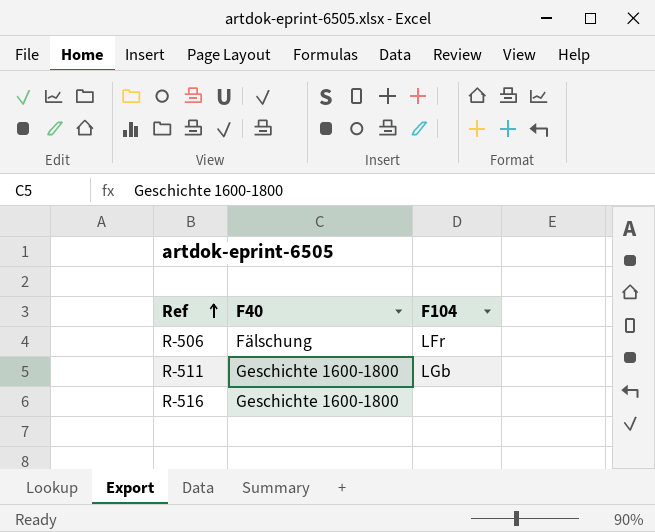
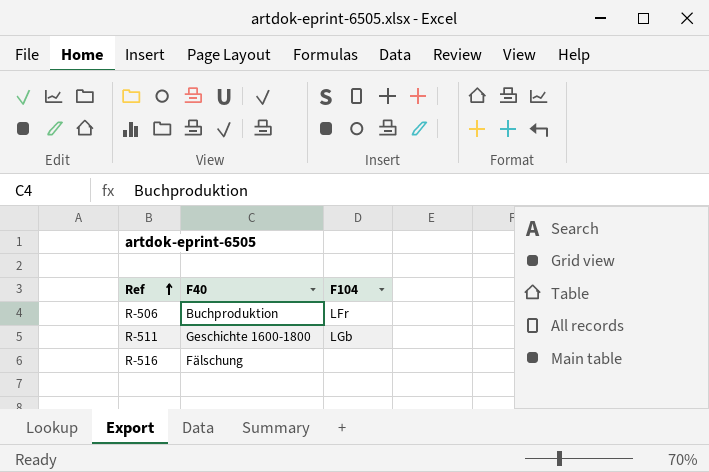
R-506 | F40: Fälschung -> Buchproduktion
R-516 | F40: Geschichte 1600-1800 -> Fälschung

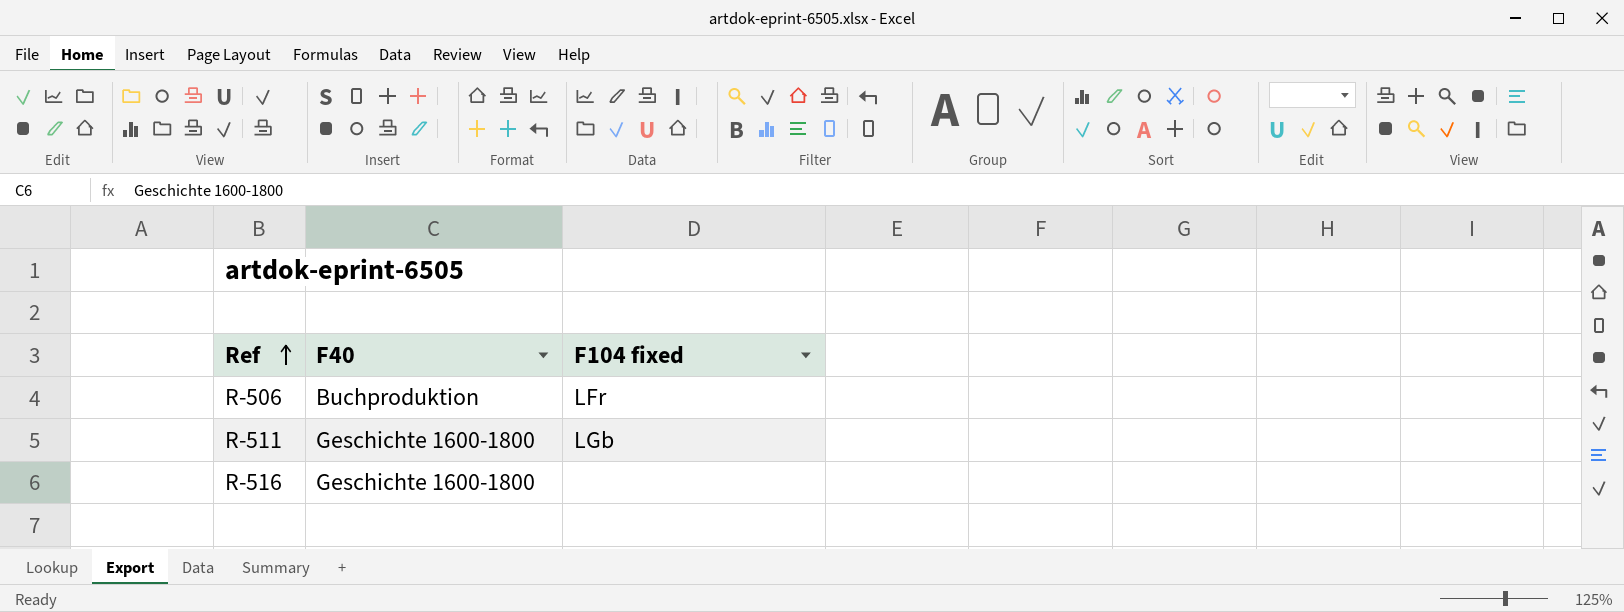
column name: F104 -> F104 fixed
R-516 | F40: Fälschung -> Geschichte 1600-1800

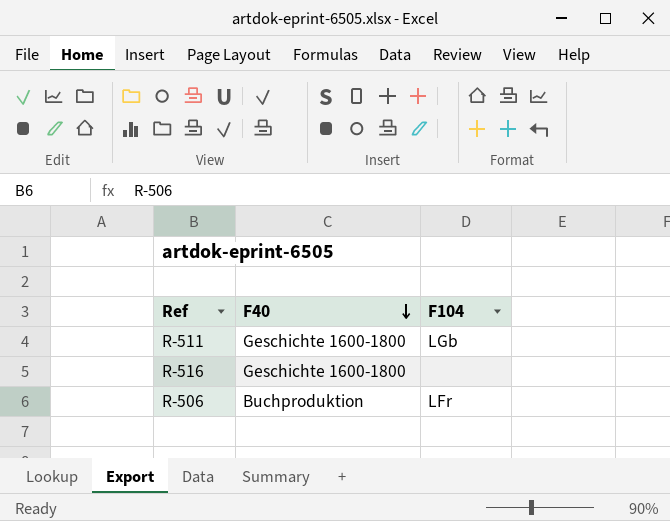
row order: Ref ascending -> F40 descending
column name: F104 fixed -> F104

